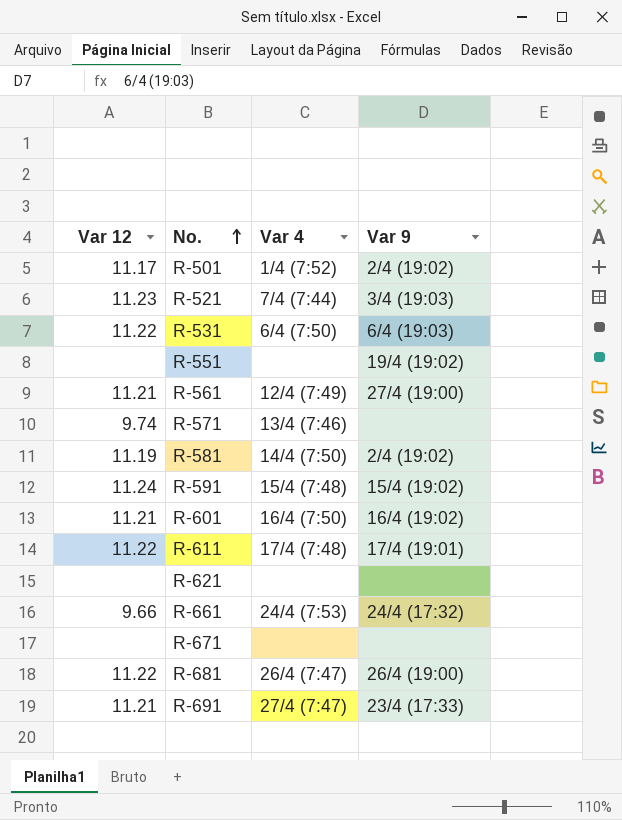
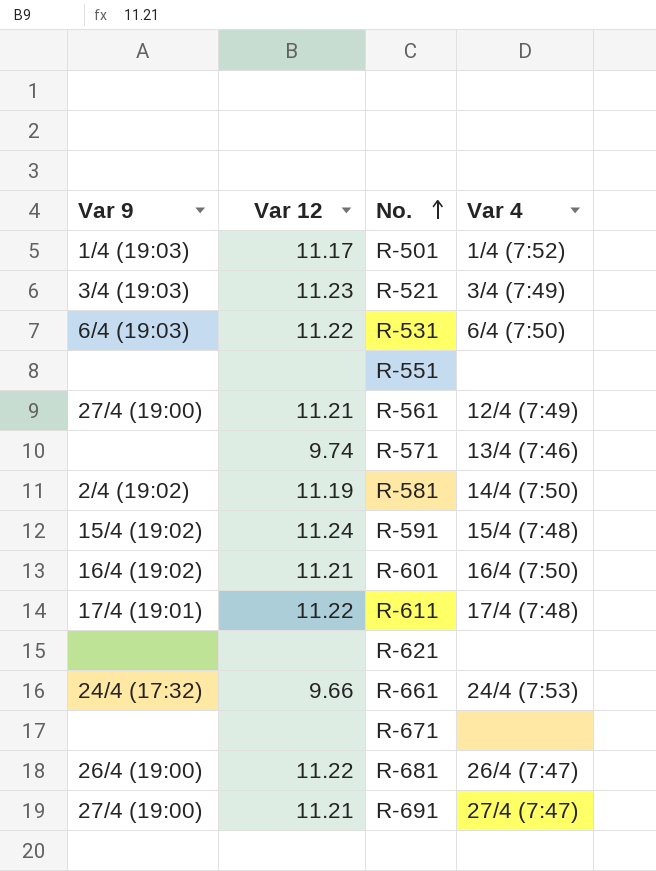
column Var 9 | position: 4 -> 1
R-501 | Var 9: 2/4 (19:02) -> 1/4 (19:03)
R-521 | Var 4: 7/4 (7:44) -> 3/4 (7:49)
R-551 | Var 9: 19/4 (19:02) -> none
R-691 | Var 9: 23/4 (17:33) -> 27/4 (19:00)

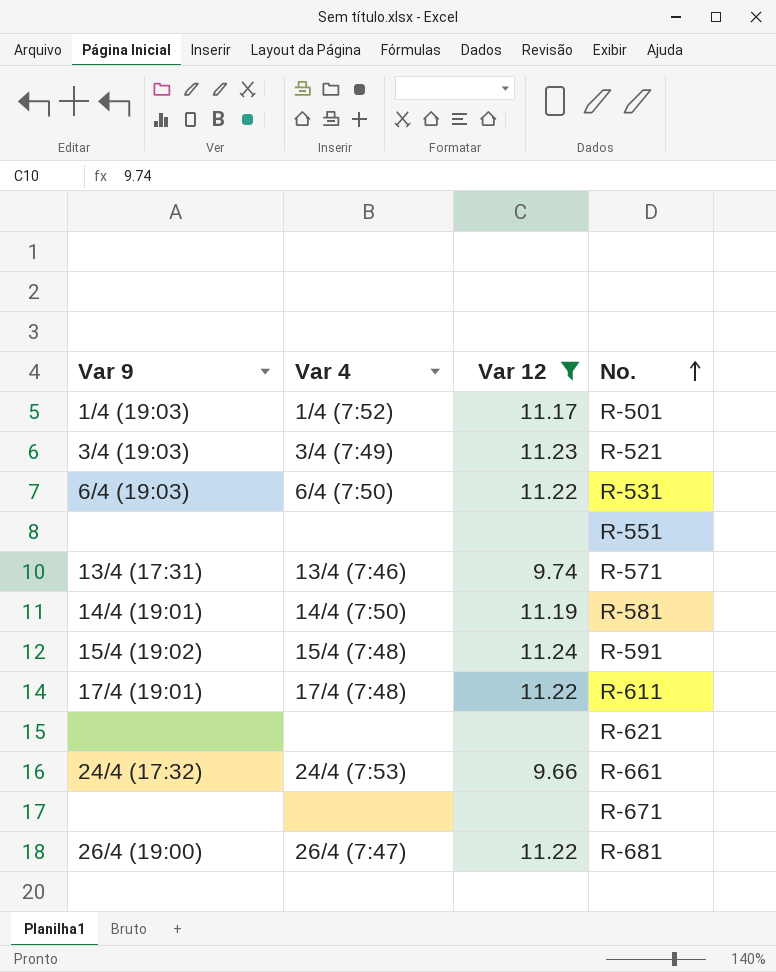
filter: none -> Var 12 != 11.21
column Var 4 | position: 4 -> 2
R-571 | Var 9: none -> 13/4 (17:31)
R-581 | Var 9: 2/4 (19:02) -> 14/4 (19:01)

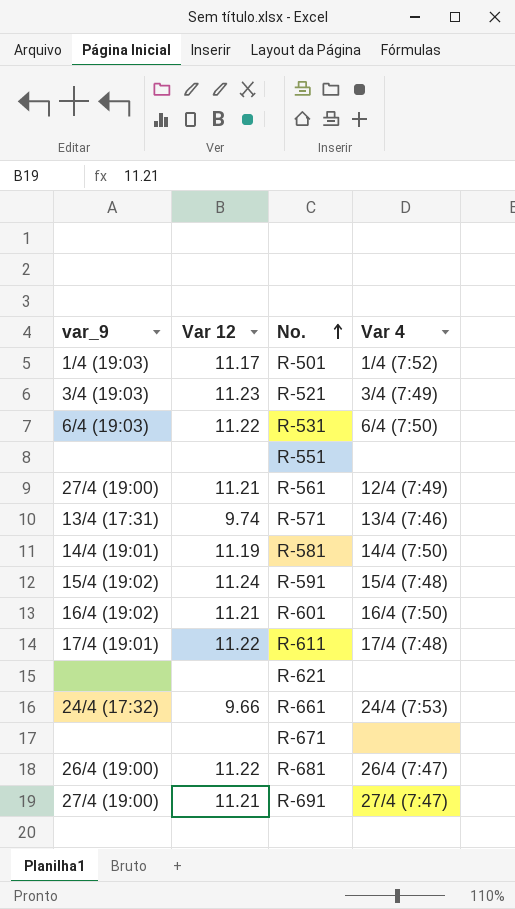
filter: Var 12 != 11.21 -> none
column name: Var 9 -> var_9
column Var 4 | position: 2 -> 4

